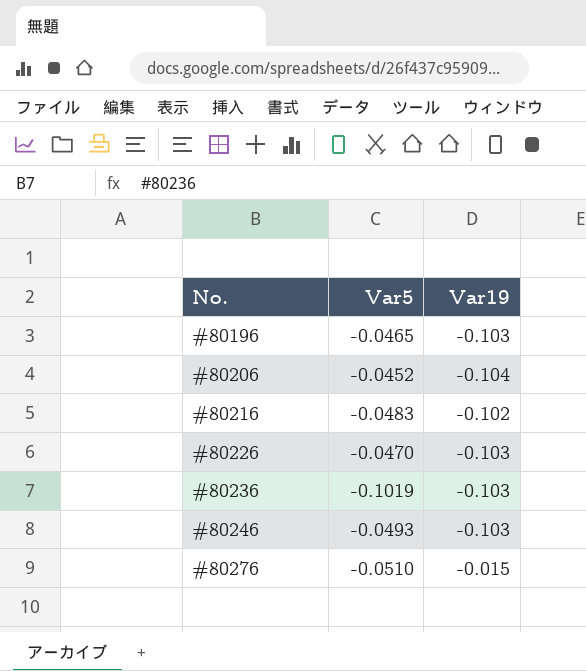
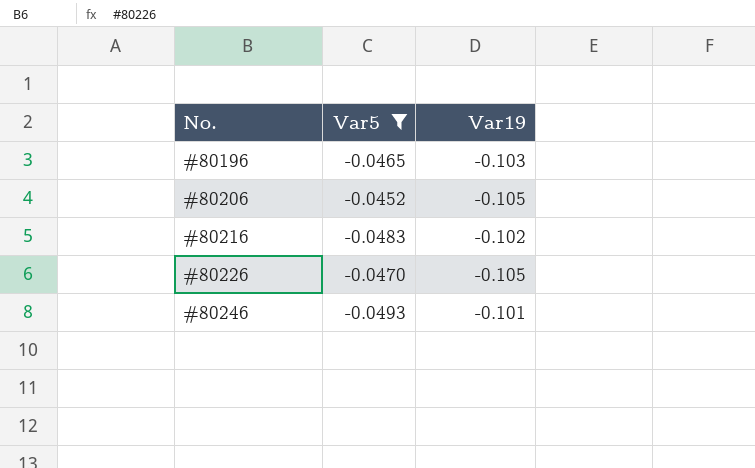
filter: none -> Var5 >= -0.0493
#80206 | Var19: -0.104 -> -0.105
#80226 | Var19: -0.103 -> -0.105
#80246 | Var19: -0.103 -> -0.101

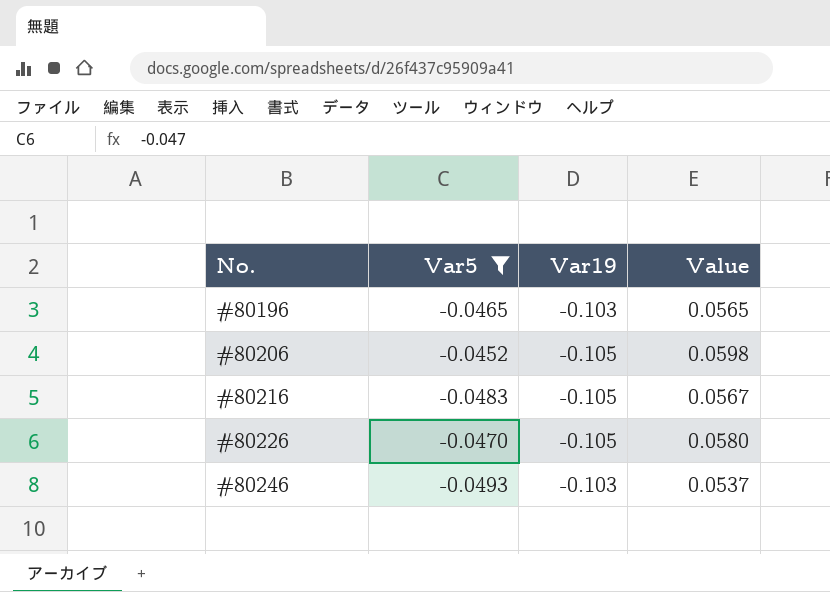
column Value | formula: none -> [Var5] - [Var19]
#80216 | Var19: -0.102 -> -0.105
#80246 | Var19: -0.101 -> -0.103

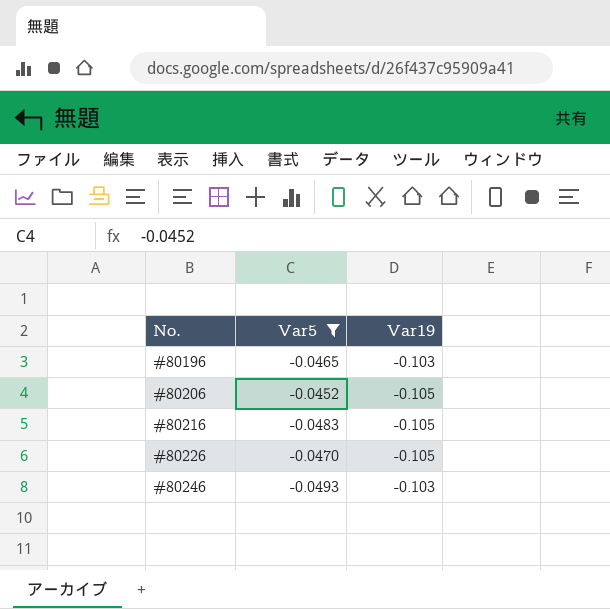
column Value | formula: [Var5] - [Var19] -> none

